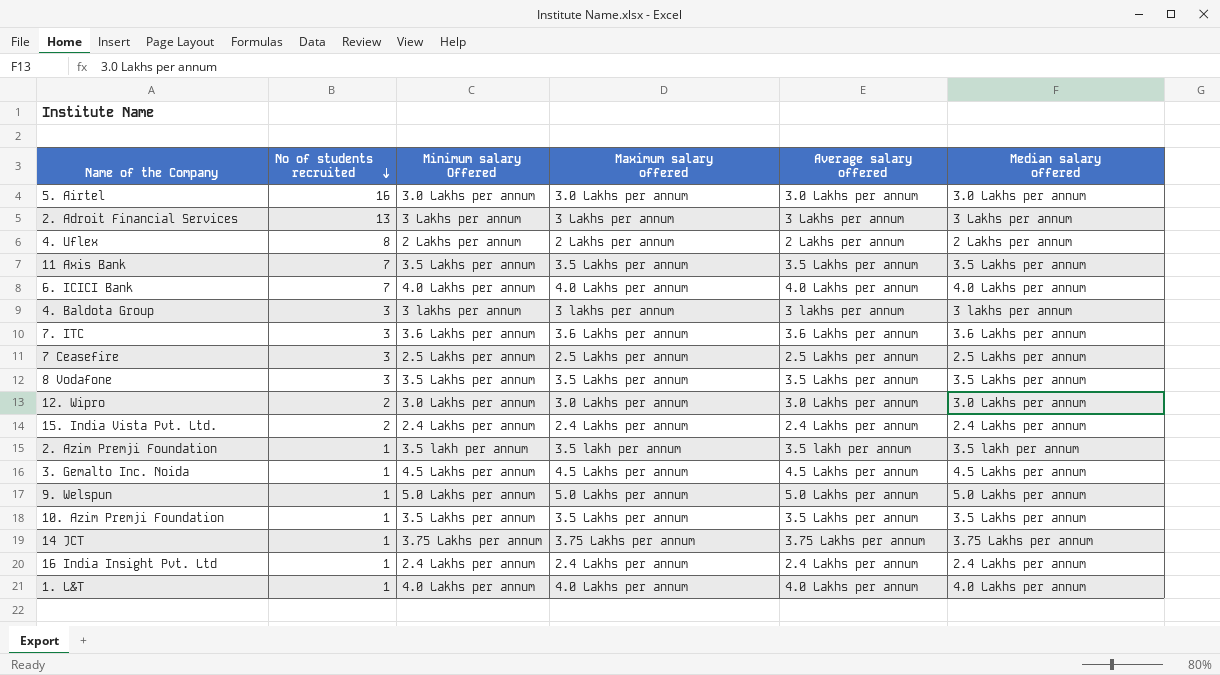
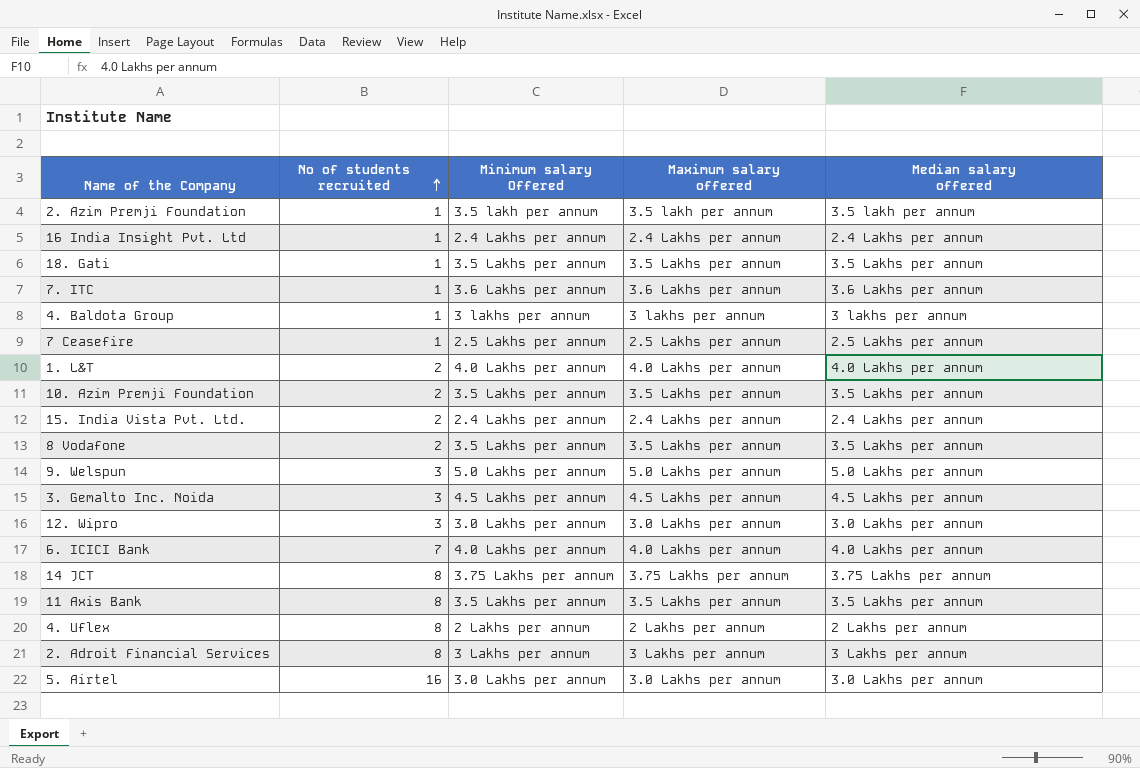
row order: No of students recruited descending -> No of students recruited ascending
column Average salary offered | position: 5 -> none
row 18. Gati: none -> 1 | 3.5 Lakhs per annum | 3.5 Lakhs per annum | 3.5 Lakhs per annum
7. ITC | No of students recruited: 3 -> 1
4. Baldota Group | No of students recruited: 3 -> 1
7 Ceasefire | No of students recruited: 3 -> 1
1. L&T | No of students recruited: 1 -> 2
10. Azim Premji Foundation | No of students recruited: 1 -> 2
8 Vodafone | No of students recruited: 3 -> 2
9. Welspun | No of students recruited: 1 -> 3
3. Gemalto Inc. Noida | No of students recruited: 1 -> 3
12. Wipro | No of students recruited: 2 -> 3
14 JCT | No of students recruited: 1 -> 8
11 Axis Bank | No of students recruited: 7 -> 8
2. Adroit Financial Services | No of students recruited: 13 -> 8

